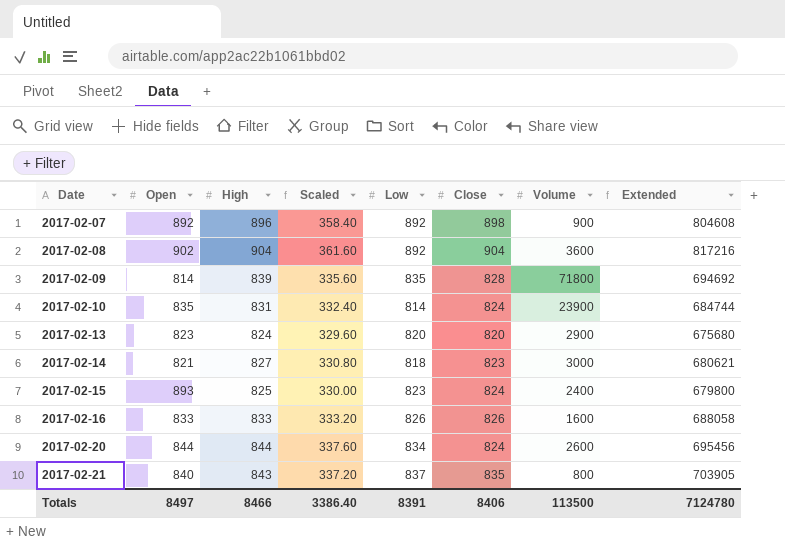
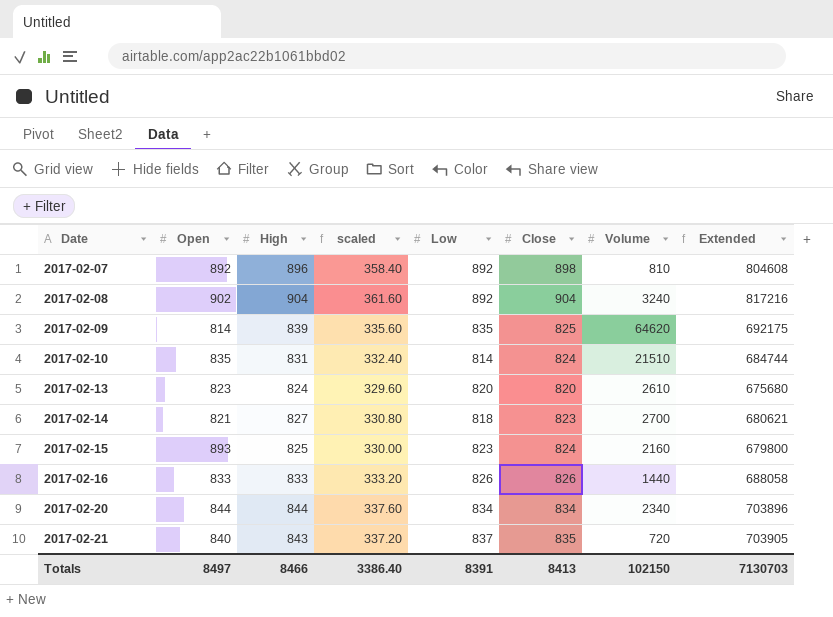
column name: Scaled -> scaled
2017-02-07 | Volume: 900 -> 810
2017-02-08 | Volume: 3600 -> 3240
2017-02-09 | Close: 828 -> 825
2017-02-09 | Volume: 71800 -> 64620
2017-02-09 | Extended: 694692 -> 692175
2017-02-10 | Volume: 23900 -> 21510
2017-02-13 | Volume: 2900 -> 2610
2017-02-14 | Volume: 3000 -> 2700
2017-02-15 | Volume: 2400 -> 2160
2017-02-16 | Volume: 1600 -> 1440
2017-02-20 | Close: 824 -> 834
2017-02-20 | Volume: 2600 -> 2340
2017-02-20 | Extended: 695456 -> 703896
2017-02-21 | Volume: 800 -> 720
Totals | Close: 8406 -> 8413
Totals | Volume: 113500 -> 102150
Totals | Extended: 7124780 -> 7130703

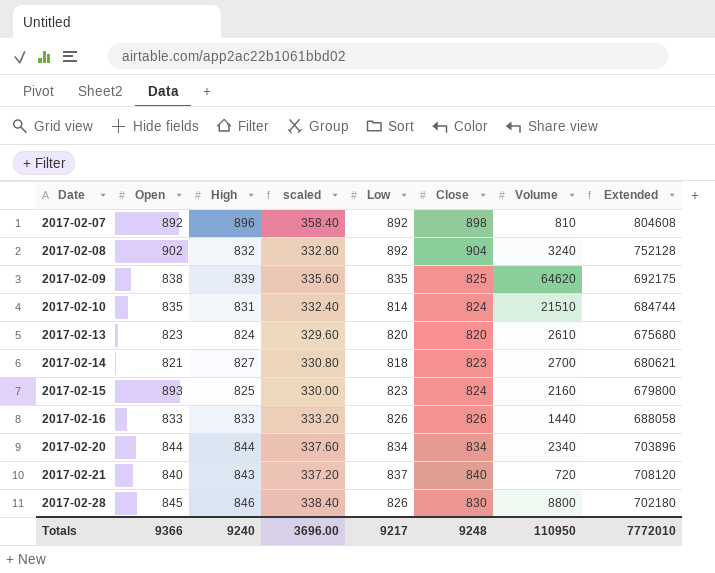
2017-02-08 | High: 904 -> 832
2017-02-08 | scaled: 361.60 -> 332.80
2017-02-08 | Extended: 817216 -> 752128
2017-02-09 | Open: 814 -> 838
2017-02-21 | Close: 835 -> 840
2017-02-21 | Extended: 703905 -> 708120
row 2017-02-28: none -> 845 | 846 | 338.40 | 826 | 830 | 8800 | 702180
Totals | Open: 8497 -> 9366
Totals | High: 8466 -> 9240
Totals | scaled: 3386.40 -> 3696.00
Totals | Low: 8391 -> 9217
Totals | Close: 8413 -> 9248
Totals | Volume: 102150 -> 110950
Totals | Extended: 7130703 -> 7772010

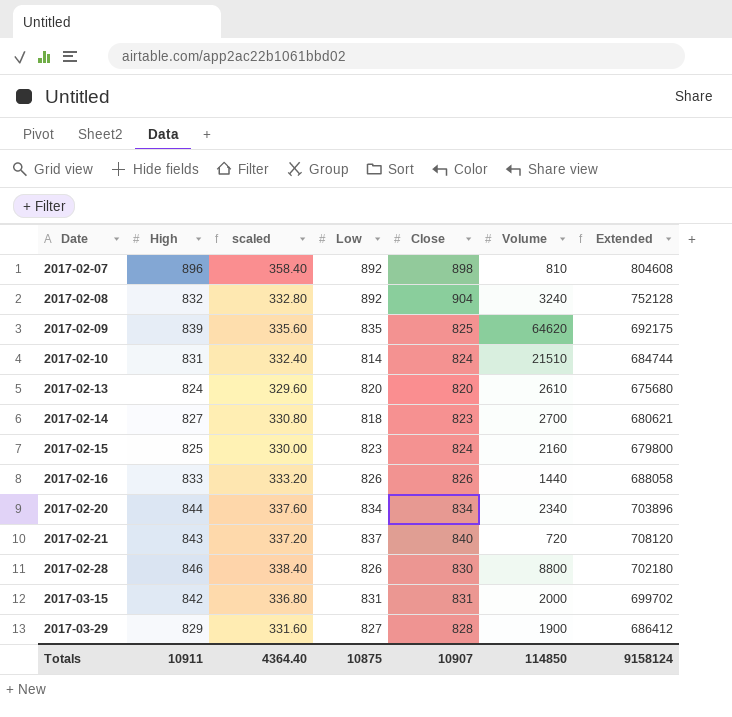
column Open | position: 2 -> none
row 2017-03-15: none -> 842 | 336.80 | 831 | 831 | 2000 | 699702
row 2017-03-29: none -> 829 | 331.60 | 827 | 828 | 1900 | 686412
Totals | High: 9240 -> 10911
Totals | scaled: 3696.00 -> 4364.40
Totals | Low: 9217 -> 10875
Totals | Close: 9248 -> 10907
Totals | Volume: 110950 -> 114850
Totals | Extended: 7772010 -> 9158124

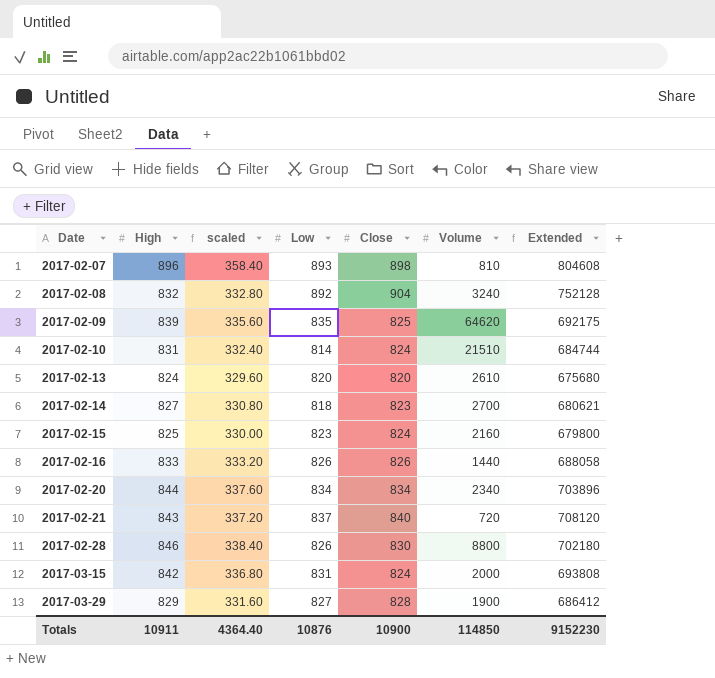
2017-02-07 | Low: 892 -> 893
2017-03-15 | Close: 831 -> 824
2017-03-15 | Extended: 699702 -> 693808
Totals | Low: 10875 -> 10876
Totals | Close: 10907 -> 10900
Totals | Extended: 9158124 -> 9152230

